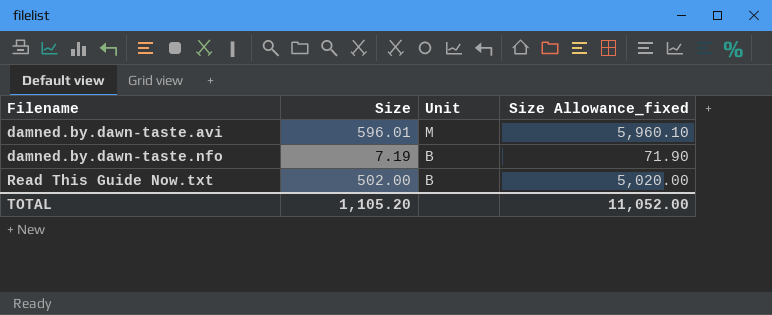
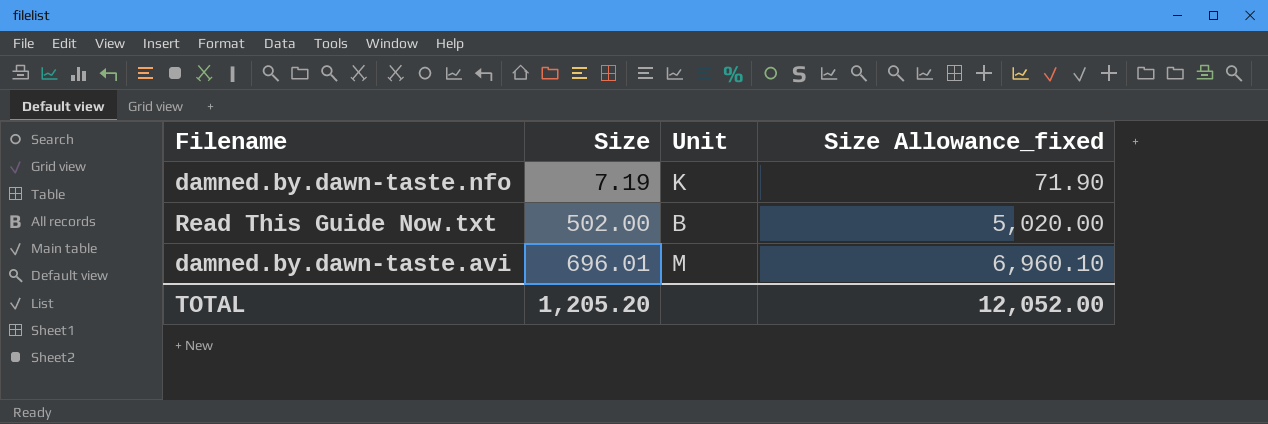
row order: Filename ascending -> Size ascending
damned.by.dawn-taste.nfo | Unit: B -> K
damned.by.dawn-taste.avi | Size: 596.01 -> 696.01
damned.by.dawn-taste.avi | Size Allowance_fixed: 5,960.10 -> 6,960.10
TOTAL | Size: 1,105.20 -> 1,205.20
TOTAL | Size Allowance_fixed: 11,052.00 -> 12,052.00

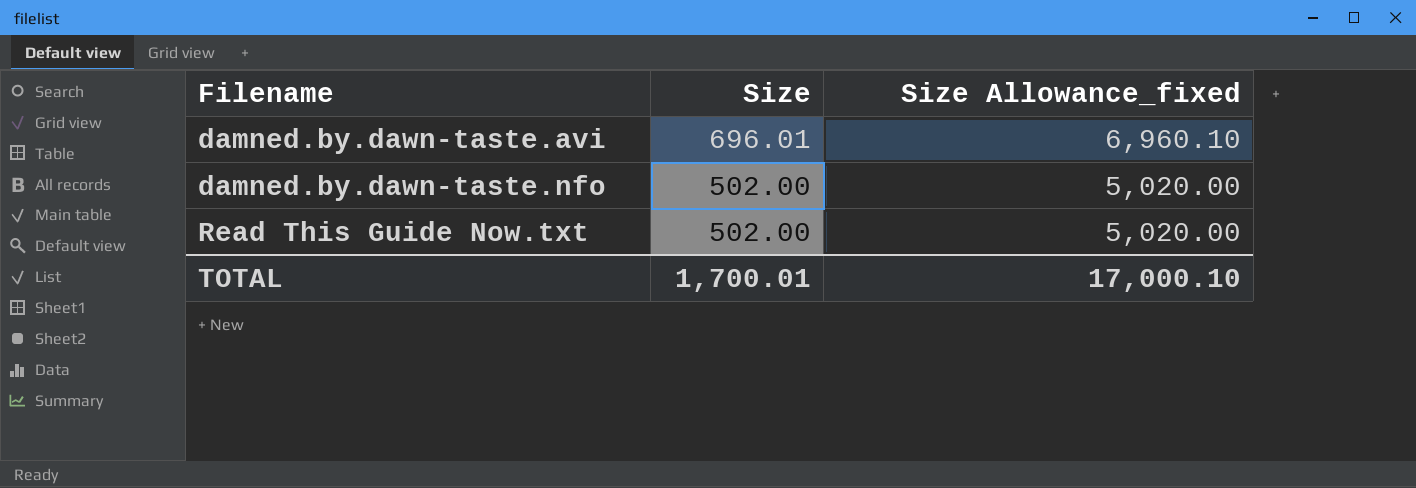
row order: Size ascending -> Filename ascending
column Unit | position: 3 -> none
damned.by.dawn-taste.nfo | Size: 7.19 -> 502.00
damned.by.dawn-taste.nfo | Size Allowance_fixed: 71.90 -> 5,020.00
TOTAL | Size: 1,205.20 -> 1,700.01
TOTAL | Size Allowance_fixed: 12,052.00 -> 17,000.10

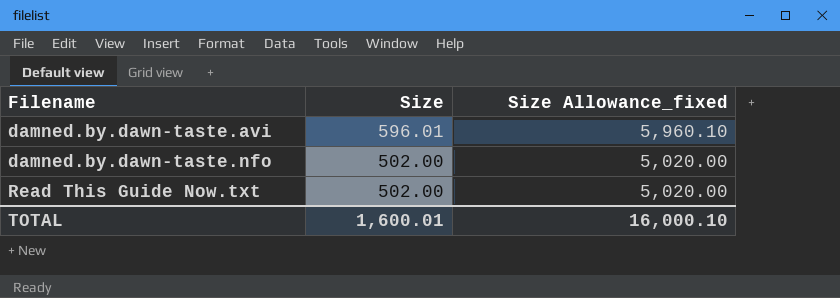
damned.by.dawn-taste.avi | Size: 696.01 -> 596.01
damned.by.dawn-taste.avi | Size Allowance_fixed: 6,960.10 -> 5,960.10
TOTAL | Size: 1,700.01 -> 1,600.01
TOTAL | Size Allowance_fixed: 17,000.10 -> 16,000.10

